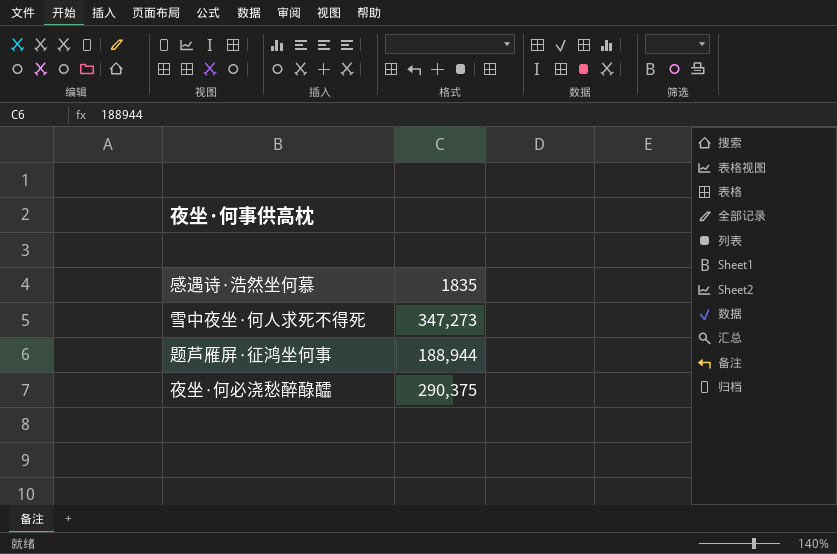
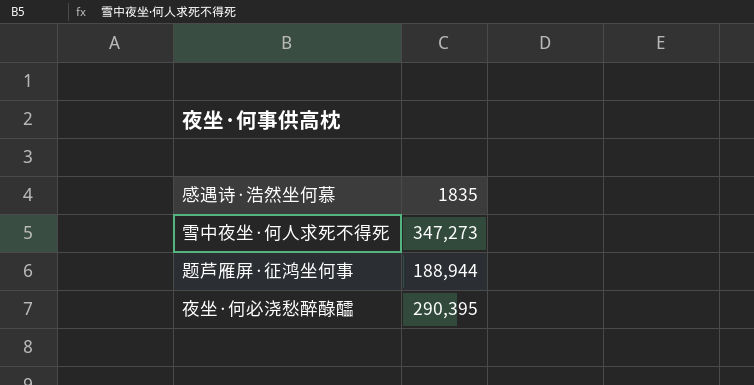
夜坐·何必浇愁醉醁醽 | 1835: 290,375 -> 290,395

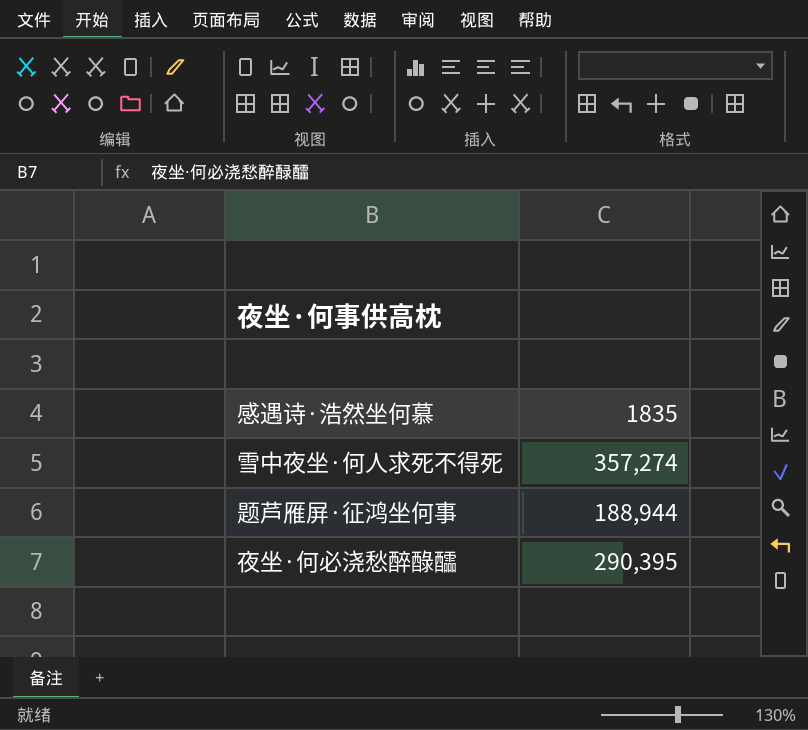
雪中夜坐·何人求死不得死 | 1835: 347,273 -> 357,274

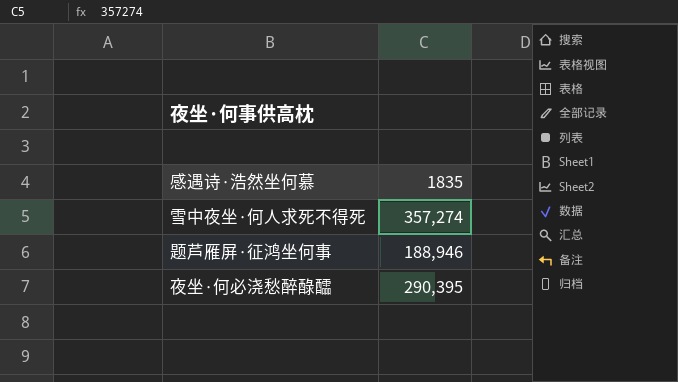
题芦雁屏·征鸿坐何事 | 1835: 188,944 -> 188,946

